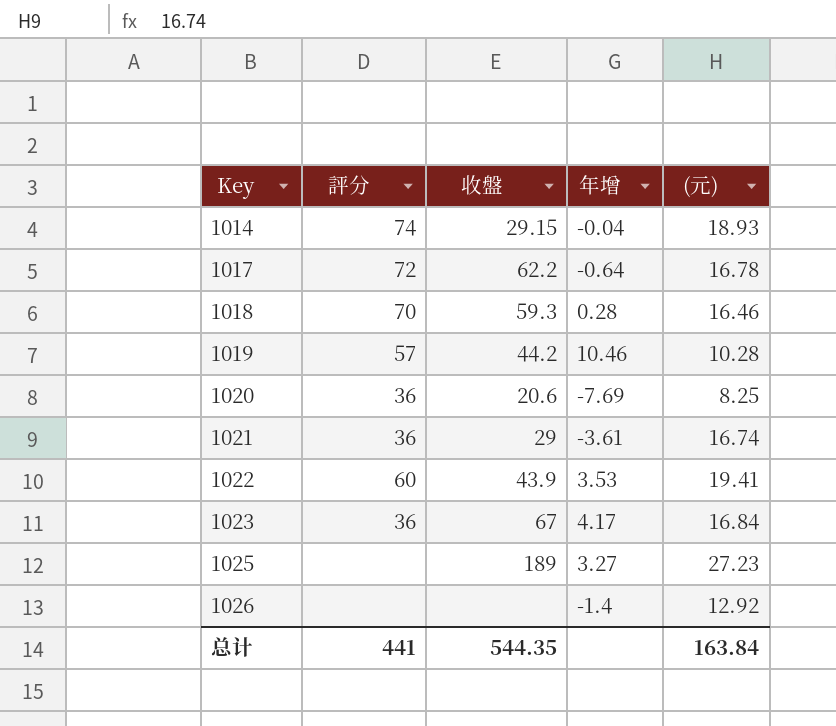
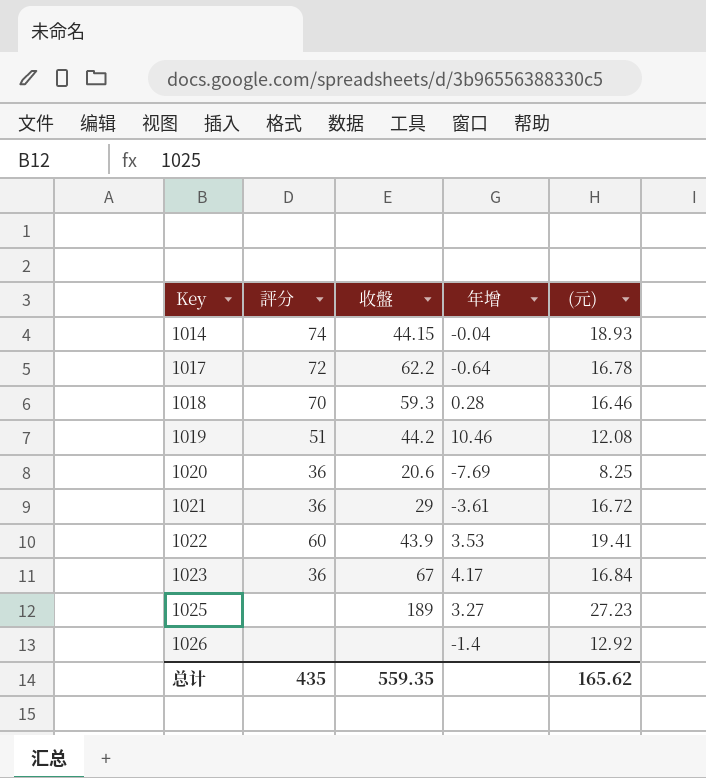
1014 | 收盤: 29.15 -> 44.15
1019 | 評分: 57 -> 51
1019 | (元): 10.28 -> 12.08
1021 | (元): 16.74 -> 16.72
总计 | 評分: 441 -> 435
总计 | 收盤: 544.35 -> 559.35
总计 | (元): 163.84 -> 165.62

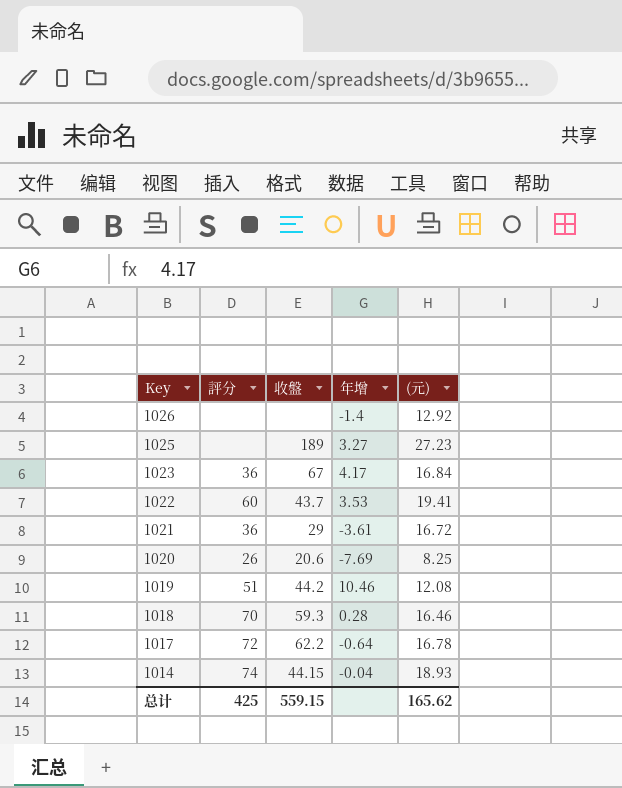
row order: Key ascending -> Key descending
1022 | 收盤: 43.9 -> 43.7
1020 | 評分: 36 -> 26
总计 | 評分: 435 -> 425
总计 | 收盤: 559.35 -> 559.15

